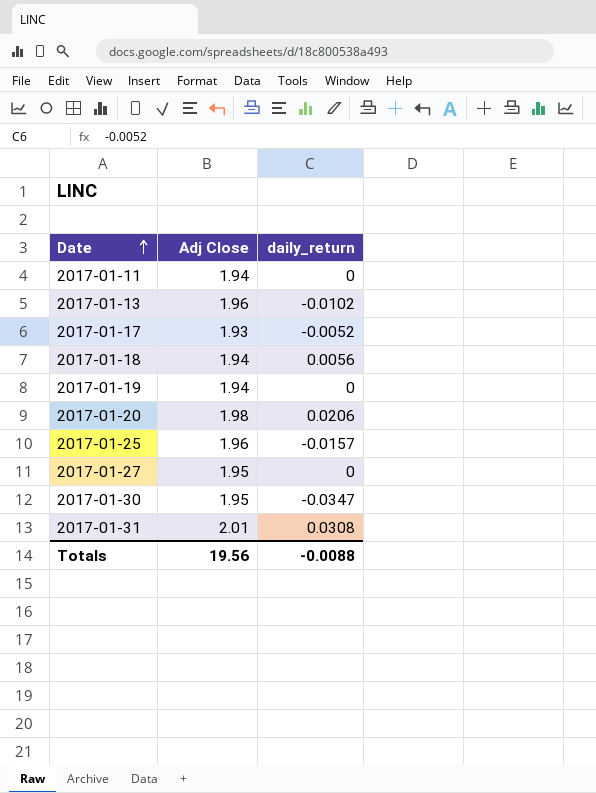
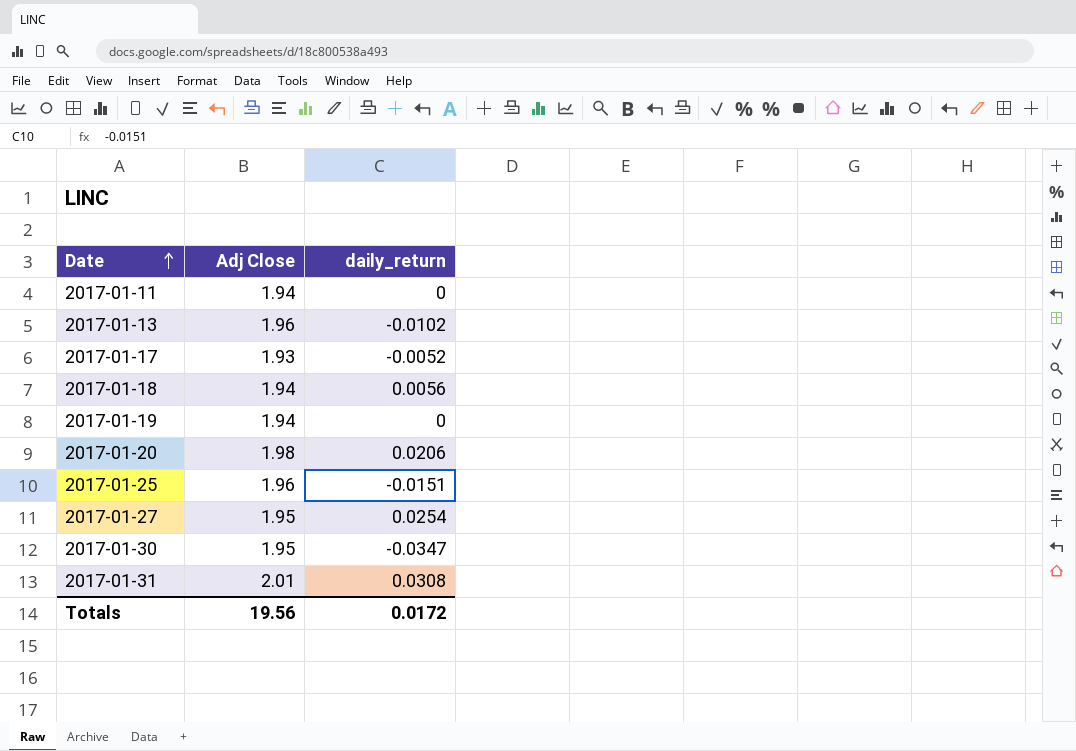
2017-01-25 | daily_return: -0.0157 -> -0.0151
2017-01-27 | daily_return: 0 -> 0.0254
Totals | daily_return: -0.0088 -> 0.0172

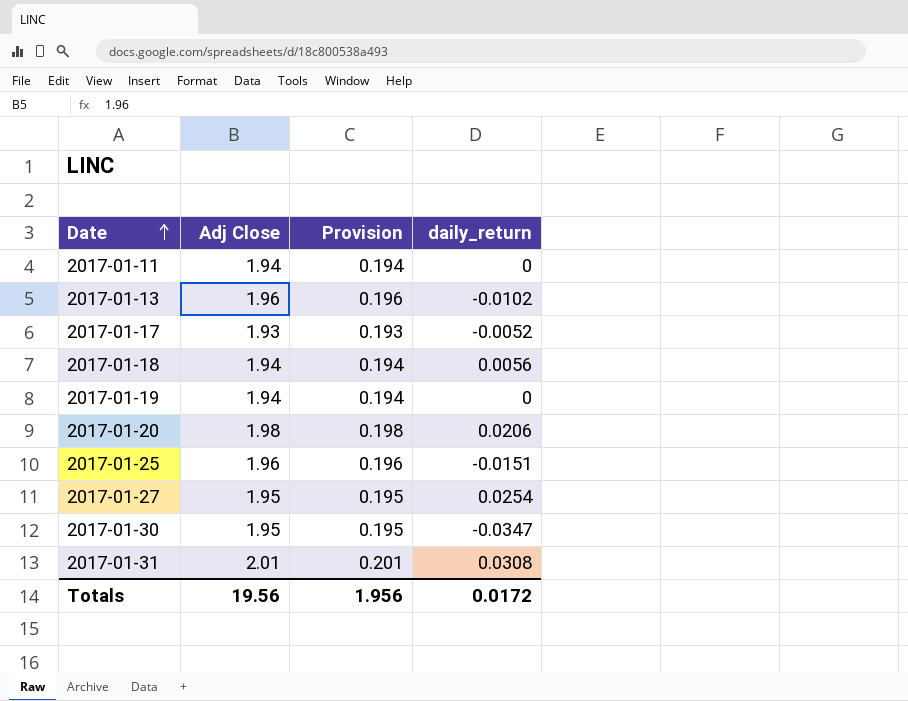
column Provision | formula: none -> [Adj Close] * 0.1

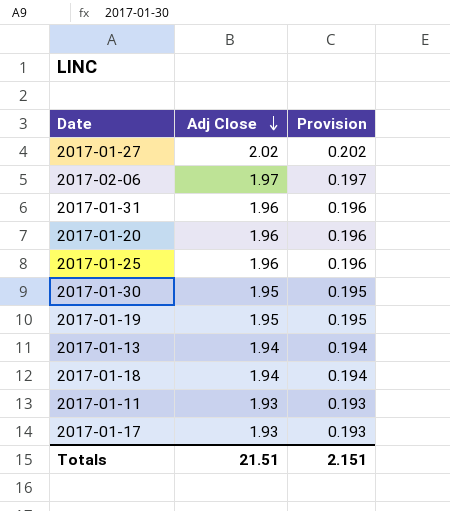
row order: Date ascending -> Adj Close descending
column daily_return | position: 4 -> none
2017-01-27 | Adj Close: 1.95 -> 2.02
2017-01-27 | Provision: 0.195 -> 0.202
row 2017-02-06: none -> 1.97 | 0.197
2017-01-31 | Adj Close: 2.01 -> 1.96
2017-01-31 | Provision: 0.201 -> 0.196
2017-01-20 | Adj Close: 1.98 -> 1.96
2017-01-20 | Provision: 0.198 -> 0.196
2017-01-19 | Adj Close: 1.94 -> 1.95
2017-01-19 | Provision: 0.194 -> 0.195
2017-01-13 | Adj Close: 1.96 -> 1.94
2017-01-13 | Provision: 0.196 -> 0.194
2017-01-11 | Adj Close: 1.94 -> 1.93
2017-01-11 | Provision: 0.194 -> 0.193
Totals | Adj Close: 19.56 -> 21.51
Totals | Provision: 1.956 -> 2.151

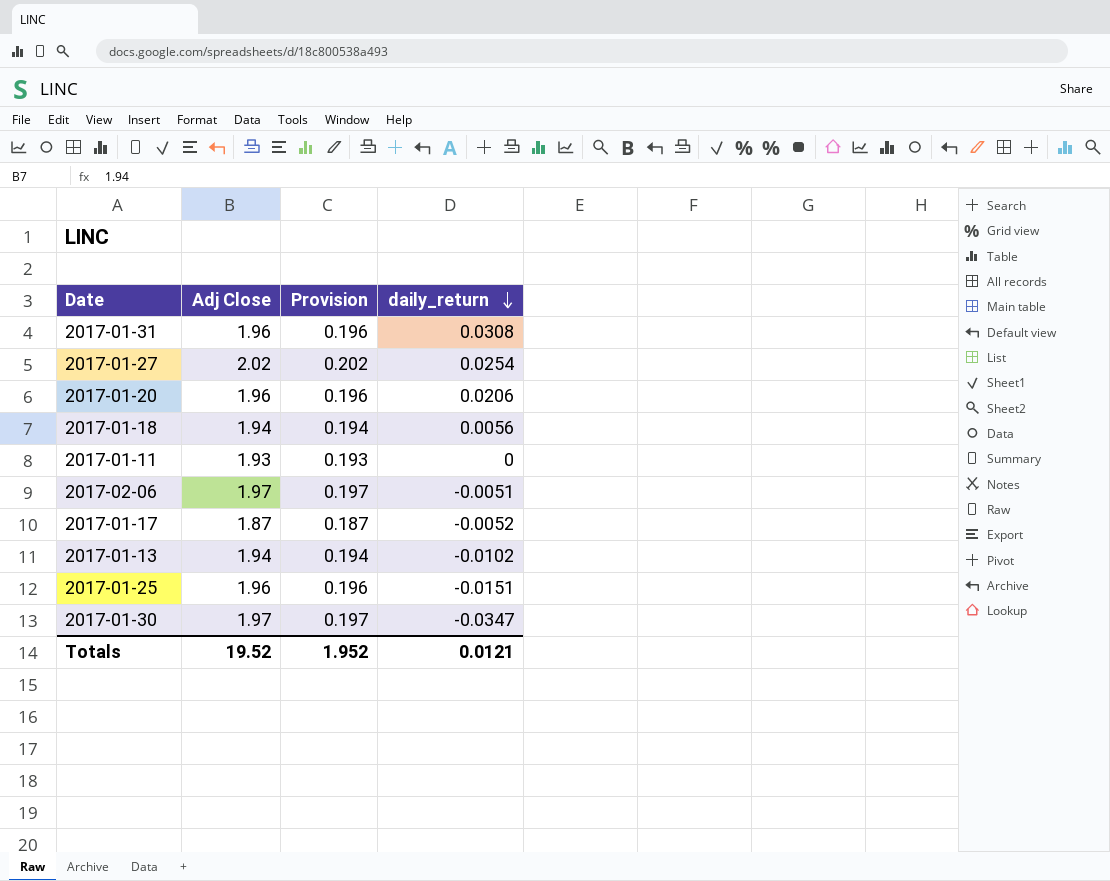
row order: Adj Close descending -> daily_return descending
column daily_return | position: none -> 4
row 2017-01-19: 1.95 | 0.195 -> none
2017-01-17 | Adj Close: 1.93 -> 1.87
2017-01-17 | Provision: 0.193 -> 0.187
2017-01-30 | Adj Close: 1.95 -> 1.97
2017-01-30 | Provision: 0.195 -> 0.197
Totals | Adj Close: 21.51 -> 19.52
Totals | Provision: 2.151 -> 1.952

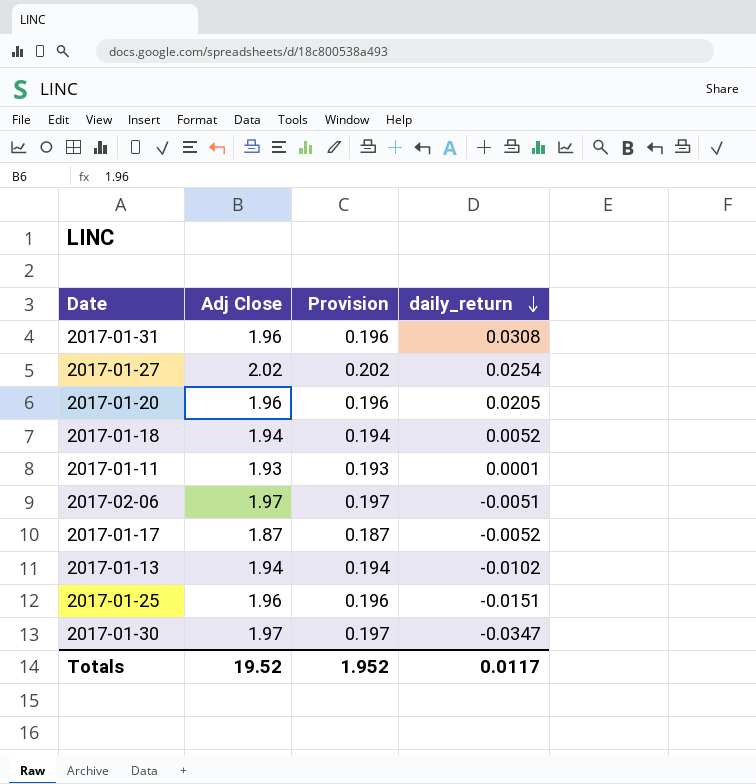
2017-01-20 | daily_return: 0.0206 -> 0.0205
2017-01-18 | daily_return: 0.0056 -> 0.0052
2017-01-11 | daily_return: 0 -> 0.0001
Totals | daily_return: 0.0121 -> 0.0117

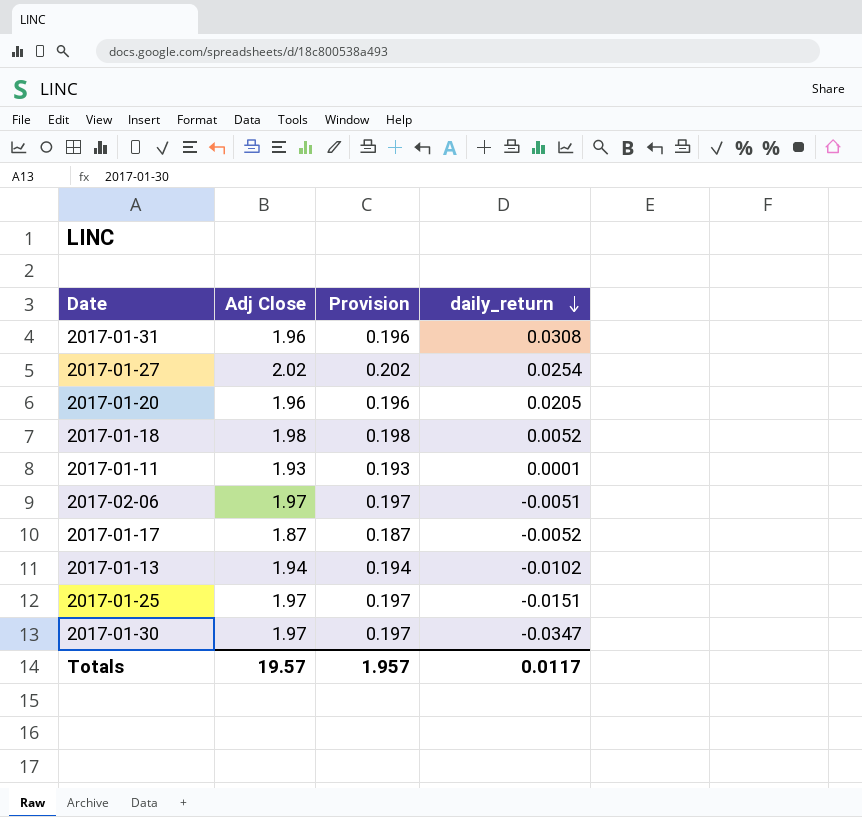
2017-01-18 | Adj Close: 1.94 -> 1.98
2017-01-18 | Provision: 0.194 -> 0.198
2017-01-25 | Adj Close: 1.96 -> 1.97
2017-01-25 | Provision: 0.196 -> 0.197
Totals | Adj Close: 19.52 -> 19.57
Totals | Provision: 1.952 -> 1.957

